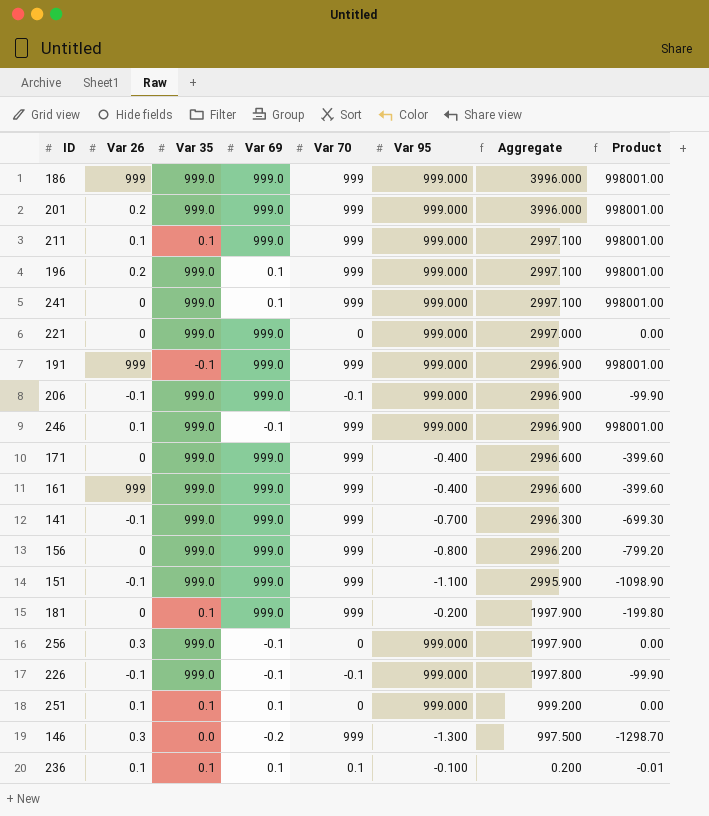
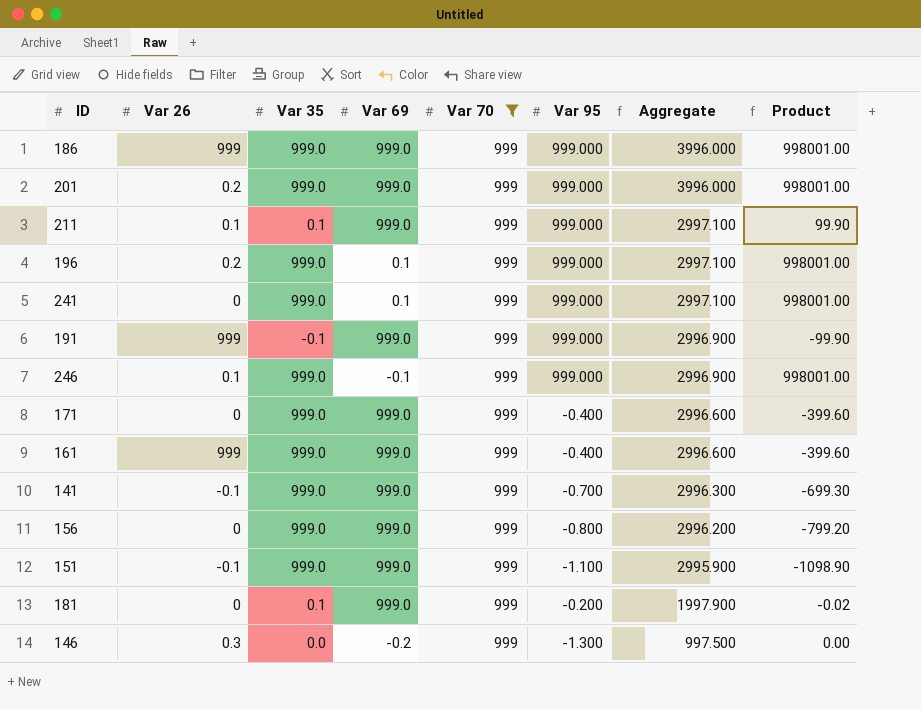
filter: none -> Var 70 = 999
column Product | formula: [Var 70] * [Var 95] -> [Var 35] * [Var 95]

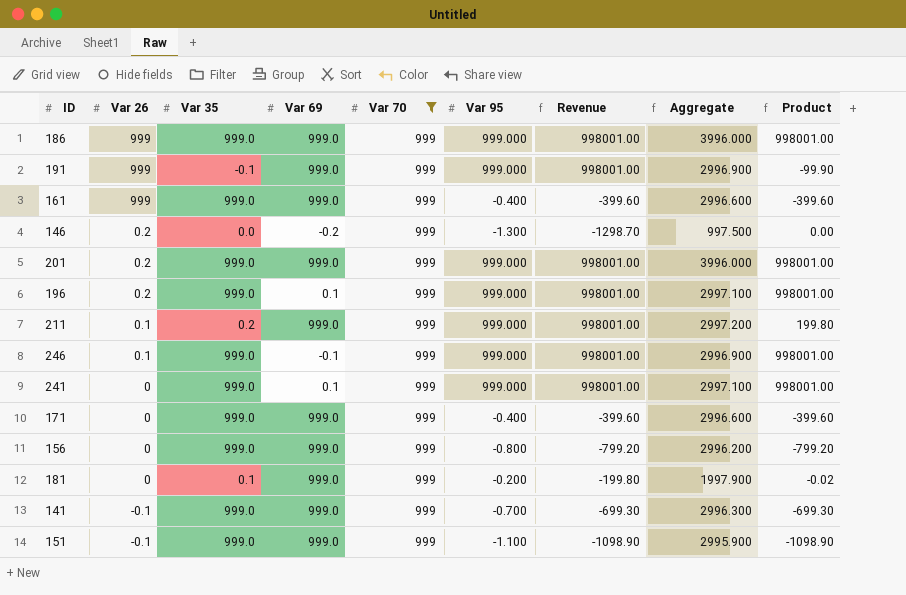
row order: Aggregate descending -> Var 26 descending
column Revenue | formula: none -> [Var 70] * [Var 95]
146 | Var 26: 0.3 -> 0.2
211 | Var 35: 0.1 -> 0.2
211 | Aggregate: 2997.100 -> 2997.200
211 | Product: 99.90 -> 199.80

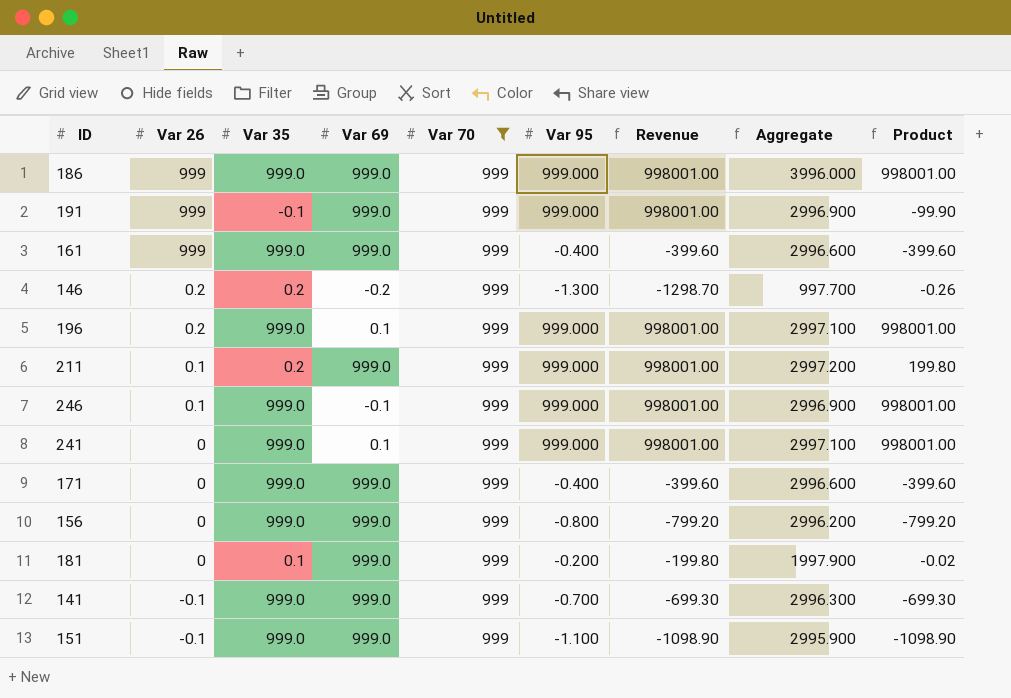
row 201: 0.2 | 999.0 | 999.0 | 999 | 999.000 | 998001.00 | 3996.000 | 998001.00 -> none
146 | Var 35: 0.0 -> 0.2
146 | Aggregate: 997.500 -> 997.700
146 | Product: 0.00 -> -0.26

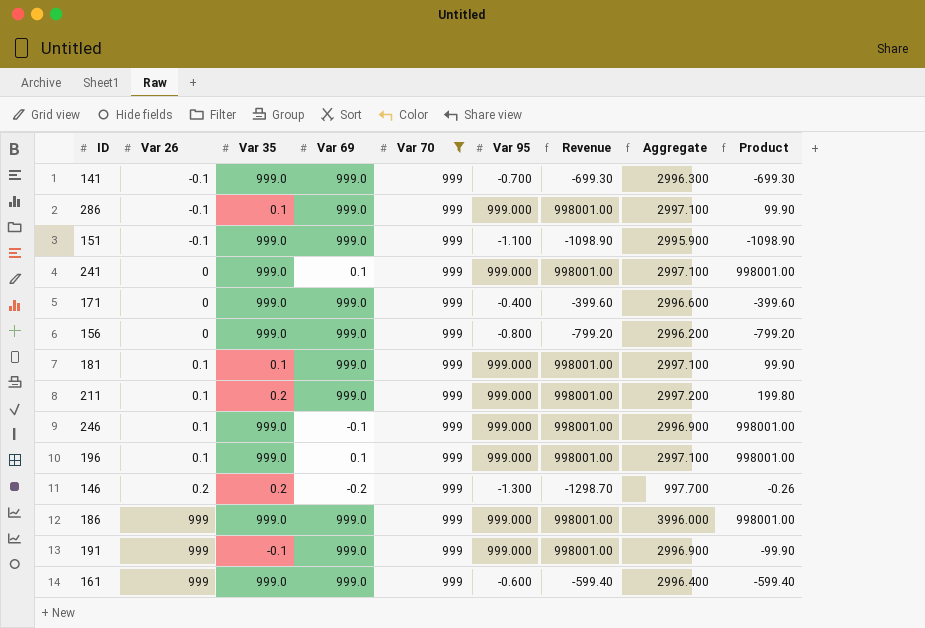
row order: Var 26 descending -> Var 26 ascending
row 286: none -> -0.1 | 0.1 | 999.0 | 999 | 999.000 | 998001.00 | 2997.100 | 99.90
181 | Var 26: 0 -> 0.1
181 | Var 95: -0.200 -> 999.000
181 | Revenue: -199.80 -> 998001.00
181 | Aggregate: 1997.900 -> 2997.100
181 | Product: -0.02 -> 99.90
196 | Var 26: 0.2 -> 0.1
161 | Var 95: -0.400 -> -0.600
161 | Revenue: -399.60 -> -599.40
161 | Aggregate: 2996.600 -> 2996.400
161 | Product: -399.60 -> -599.40

